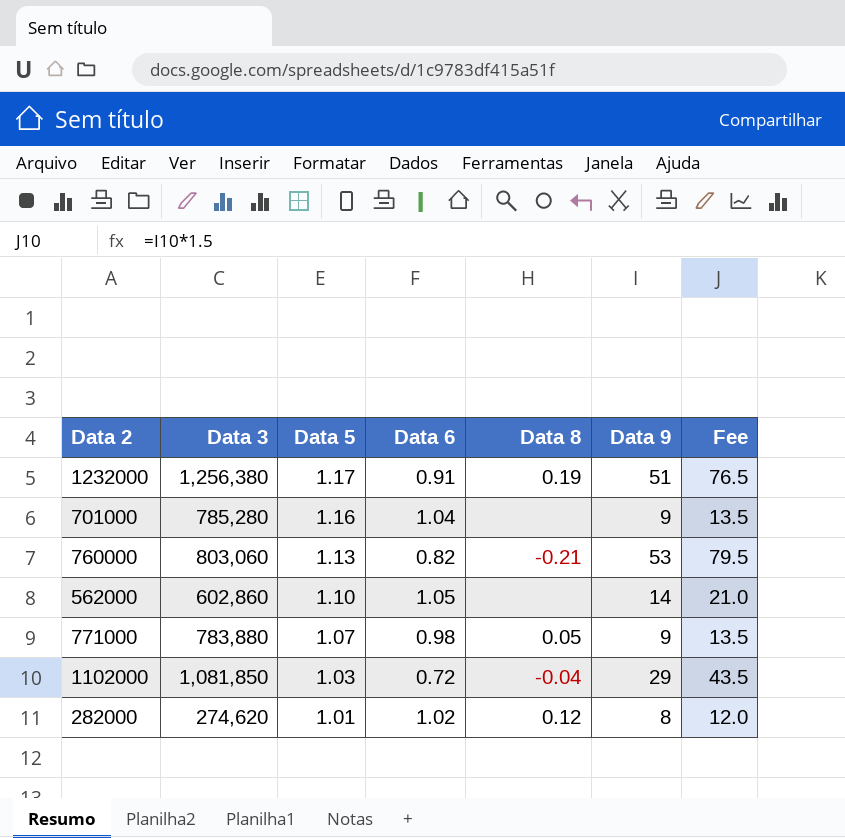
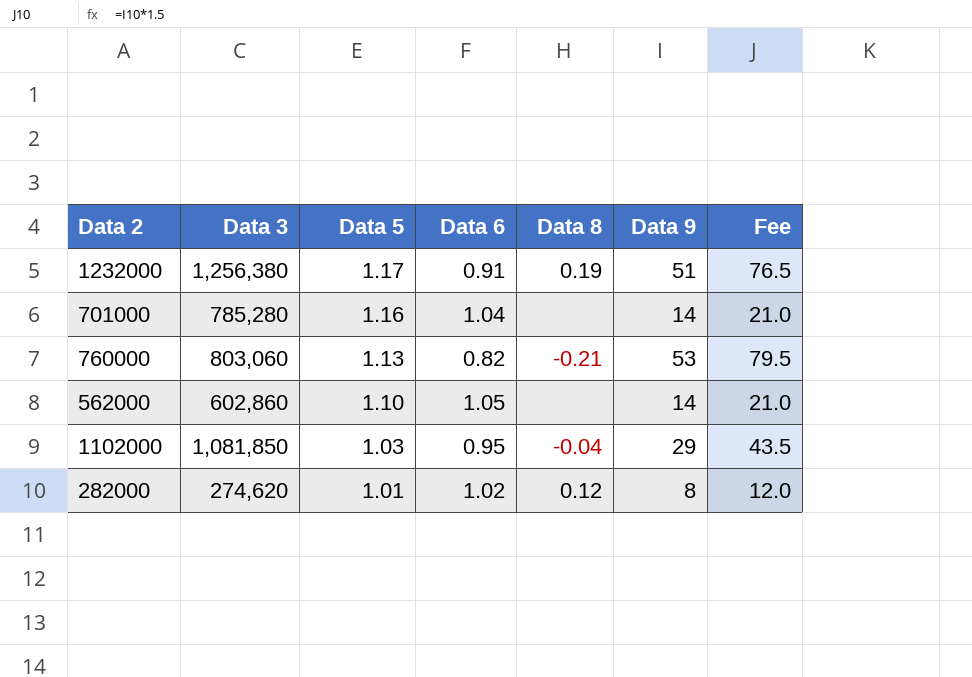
row 771000: 783,880 | 1.07 | 0.98 | 0.05 | 9 | 13.5 -> none
701000 | Data 9: 9 -> 14
701000 | Fee: 13.5 -> 21.0
1102000 | Data 6: 0.72 -> 0.95

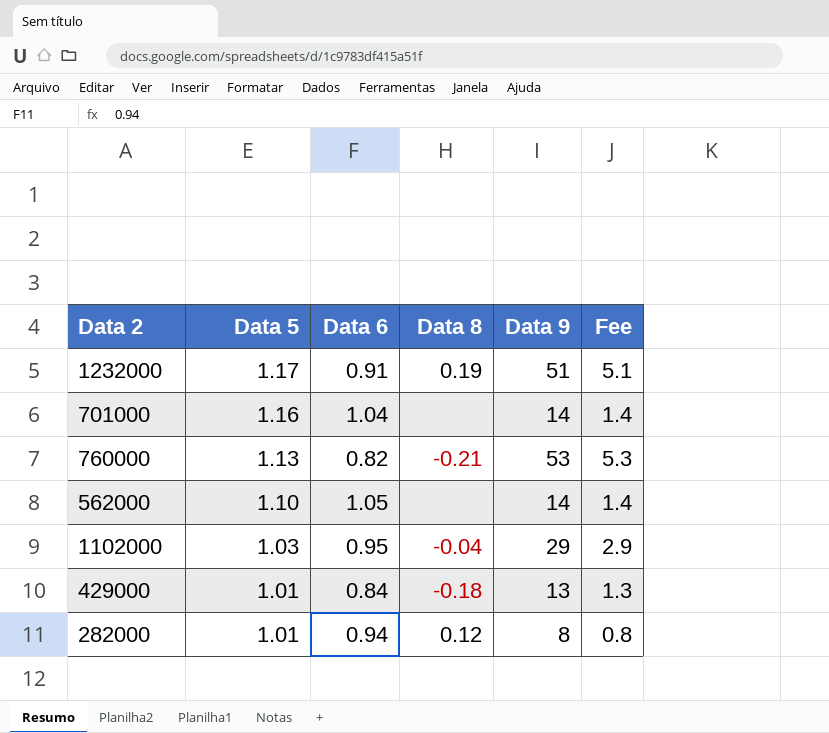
column Data 3 | position: 2 -> none
column Fee | formula: [Data 9] * 1.5 -> [Data 9] * 0.1
row 429000: none -> 1.01 | 0.84 | -0.18 | 13 | 1.3
282000 | Data 6: 1.02 -> 0.94

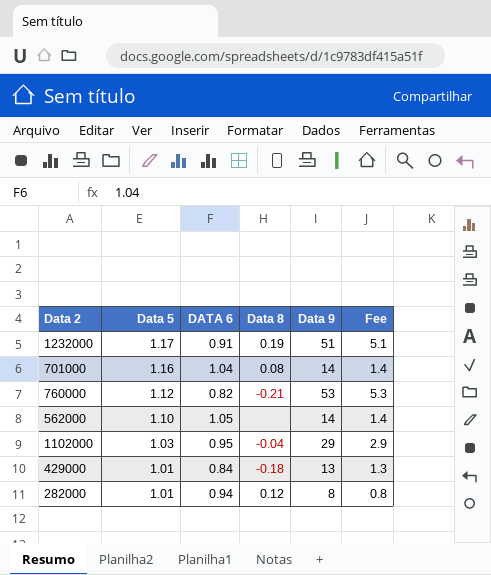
column name: Data 6 -> DATA 6
701000 | Data 8: none -> 0.08
760000 | Data 5: 1.13 -> 1.12

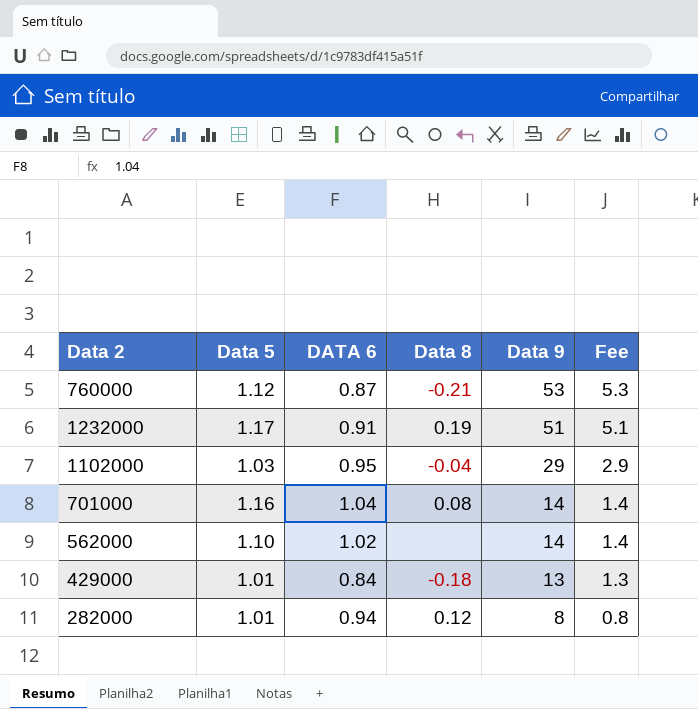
row order: Data 5 descending -> Data 9 descending
760000 | DATA 6: 0.82 -> 0.87
562000 | DATA 6: 1.05 -> 1.02

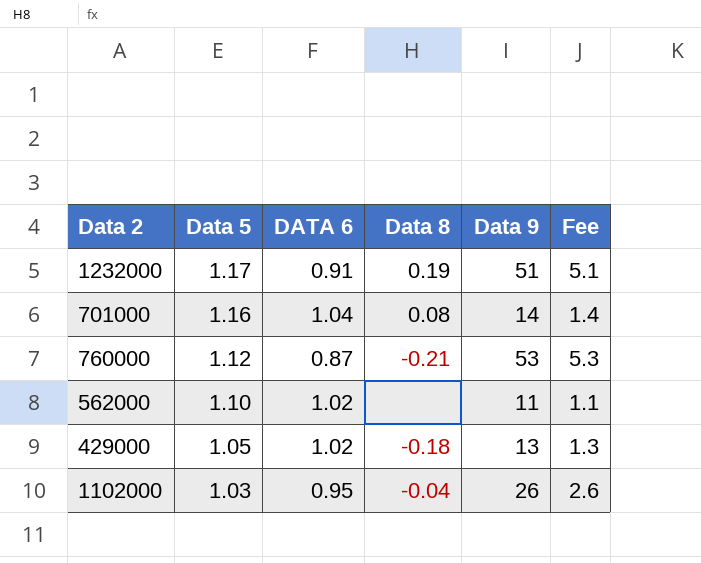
row order: Data 9 descending -> Data 5 descending
row 282000: 1.01 | 0.94 | 0.12 | 8 | 0.8 -> none
562000 | Data 9: 14 -> 11
562000 | Fee: 1.4 -> 1.1
429000 | Data 5: 1.01 -> 1.05
429000 | DATA 6: 0.84 -> 1.02
1102000 | Data 9: 29 -> 26
1102000 | Fee: 2.9 -> 2.6

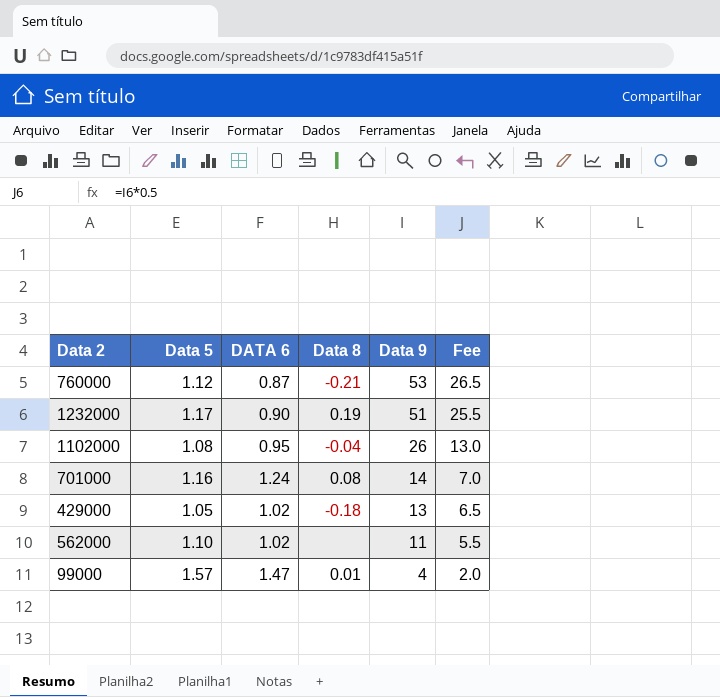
row order: Data 5 descending -> Data 9 descending
column Fee | formula: [Data 9] * 0.1 -> [Data 9] * 0.5
1232000 | DATA 6: 0.91 -> 0.90
1102000 | Data 5: 1.03 -> 1.08
701000 | DATA 6: 1.04 -> 1.24
row 99000: none -> 1.57 | 1.47 | 0.01 | 4 | 2.0

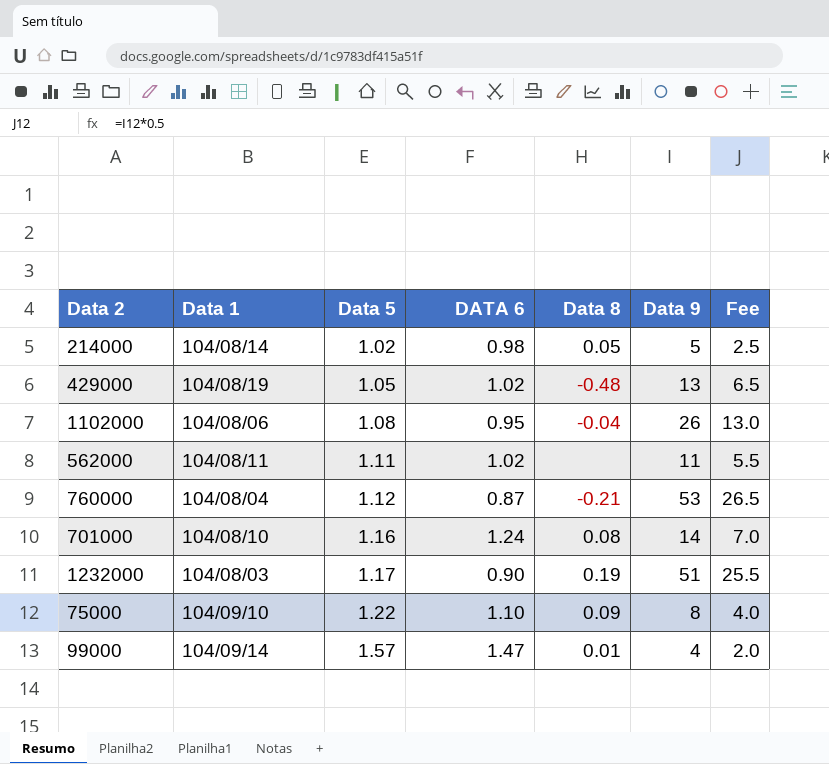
row order: Data 9 descending -> Data 5 ascending
column Data 1 | position: none -> 2
row 214000: none -> 104/08/14 | 1.02 | 0.98 | 0.05 | 5 | 2.5
429000 | Data 8: -0.18 -> -0.48
562000 | Data 5: 1.10 -> 1.11
row 75000: none -> 104/09/10 | 1.22 | 1.10 | 0.09 | 8 | 4.0

